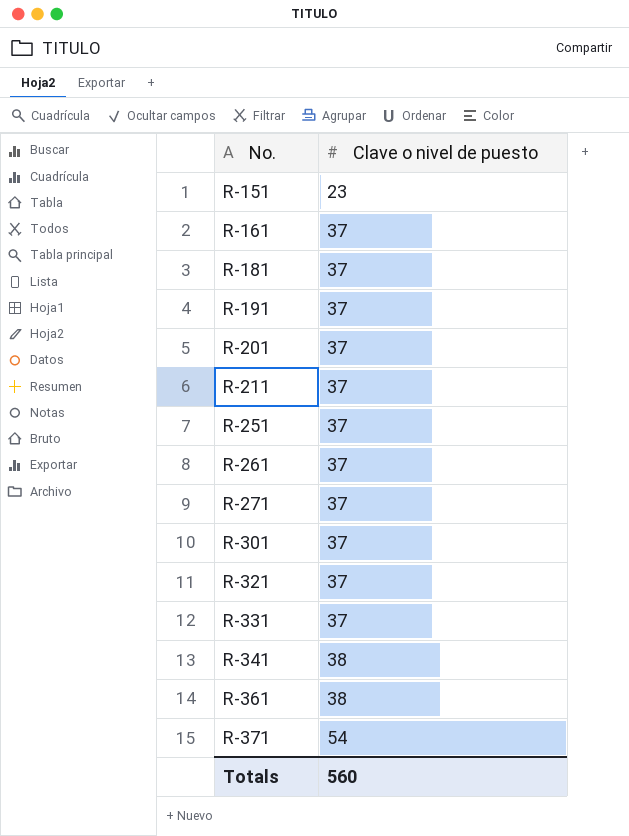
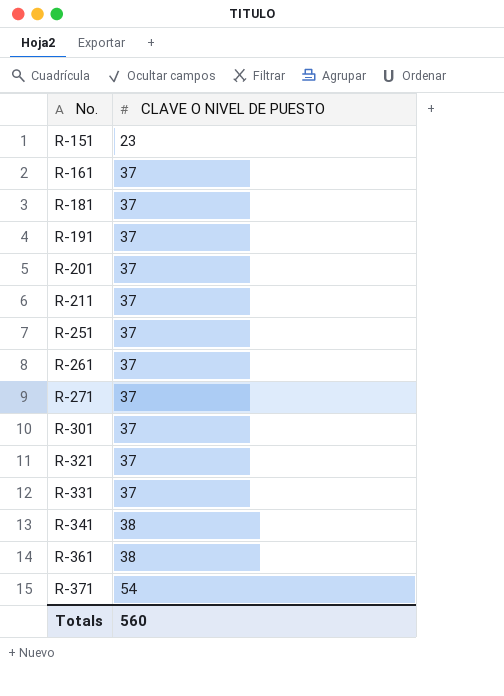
column name: Clave o nivel de puesto -> CLAVE O NIVEL DE PUESTO

